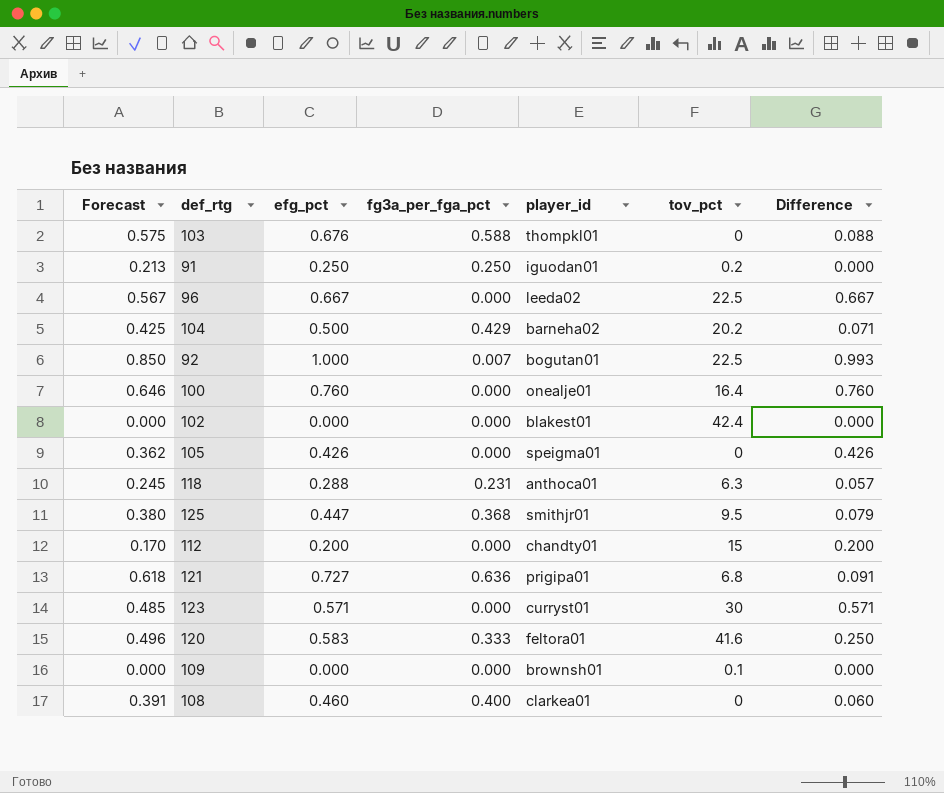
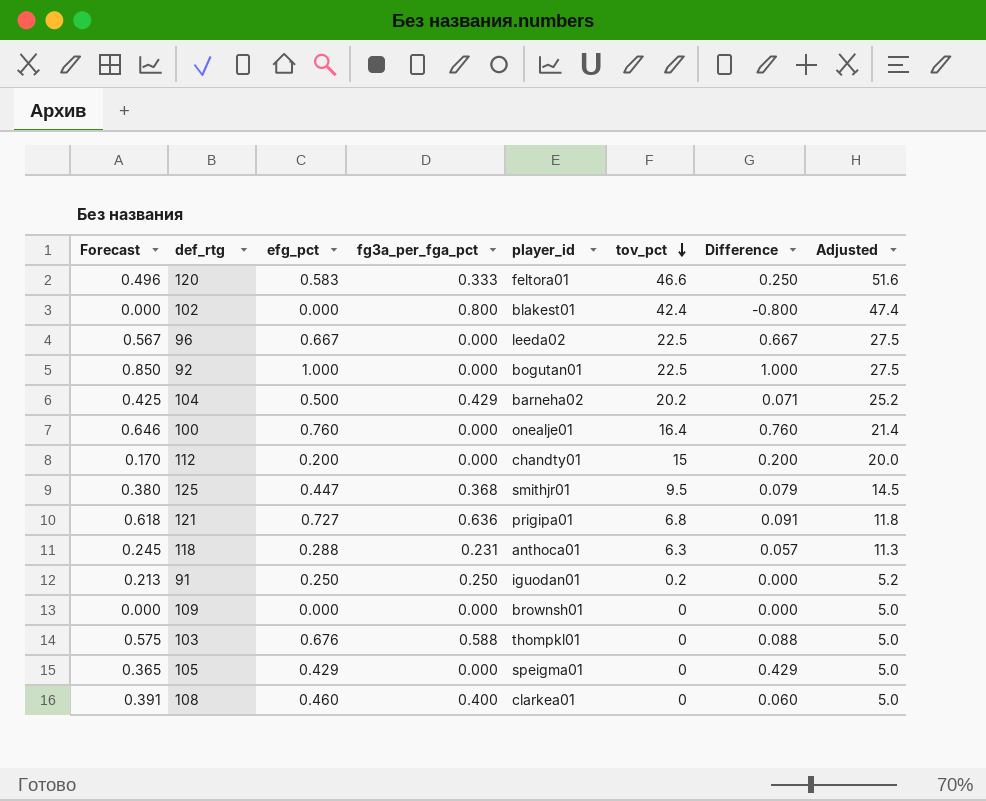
row order: none -> tov_pct descending
column Adjusted | formula: none -> [tov_pct] + 5
row 123: 0.485 | 0.571 | 0.000 | curryst01 | 30 | 0.571 -> none
120 | tov_pct: 41.6 -> 46.6
102 | fg3a_per_fga_pct: 0.000 -> 0.800
102 | Difference: 0.000 -> -0.800
92 | fg3a_per_fga_pct: 0.007 -> 0.000
92 | Difference: 0.993 -> 1.000
109 | tov_pct: 0.1 -> 0
105 | Forecast: 0.362 -> 0.365
105 | efg_pct: 0.426 -> 0.429
105 | Difference: 0.426 -> 0.429

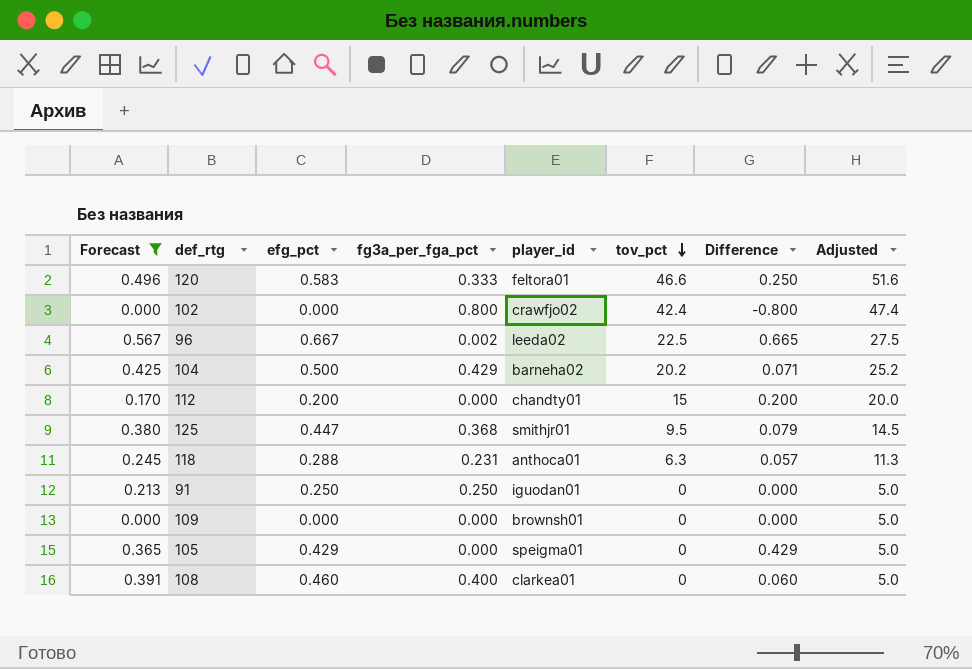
filter: none -> Forecast <= 0.567
102 | player_id: blakest01 -> crawfjo02
96 | fg3a_per_fga_pct: 0.000 -> 0.002
96 | Difference: 0.667 -> 0.665
91 | tov_pct: 0.2 -> 0
91 | Adjusted: 5.2 -> 5.0

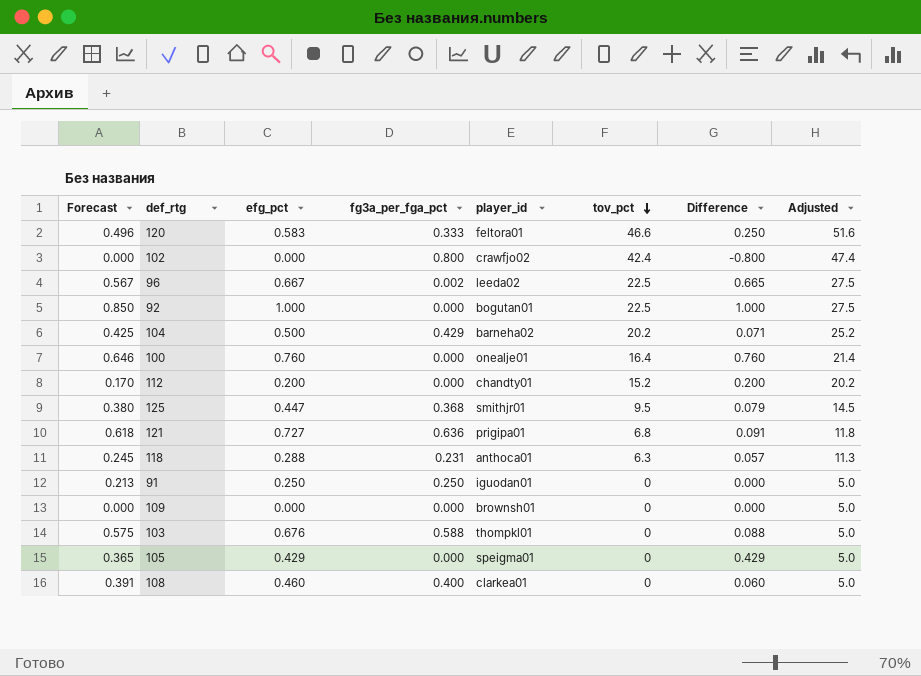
filter: Forecast <= 0.567 -> none
112 | tov_pct: 15 -> 15.2
112 | Adjusted: 20.0 -> 20.2

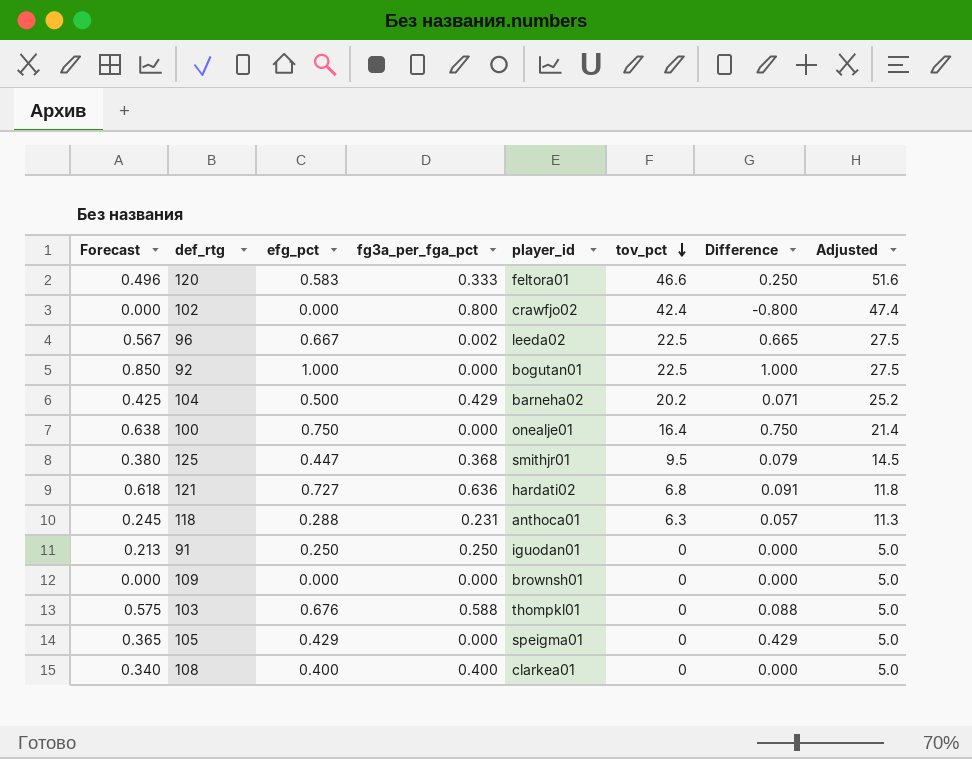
row 112: 0.170 | 0.200 | 0.000 | chandty01 | 15.2 | 0.200 | 20.2 -> none
100 | Forecast: 0.646 -> 0.638
100 | efg_pct: 0.760 -> 0.750
100 | Difference: 0.760 -> 0.750
121 | player_id: prigipa01 -> hardati02
108 | Forecast: 0.391 -> 0.340
108 | efg_pct: 0.460 -> 0.400
108 | Difference: 0.060 -> 0.000

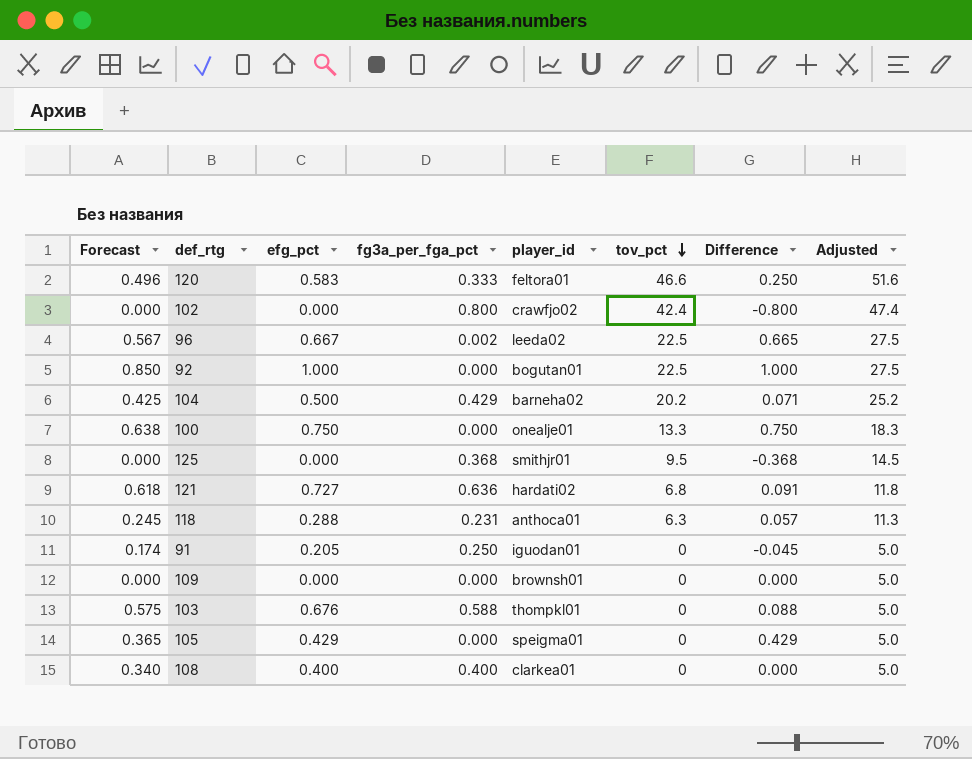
100 | tov_pct: 16.4 -> 13.3
100 | Adjusted: 21.4 -> 18.3
125 | Forecast: 0.380 -> 0.000
125 | efg_pct: 0.447 -> 0.000
125 | Difference: 0.079 -> -0.368
91 | Forecast: 0.213 -> 0.174
91 | efg_pct: 0.250 -> 0.205
91 | Difference: 0.000 -> -0.045

